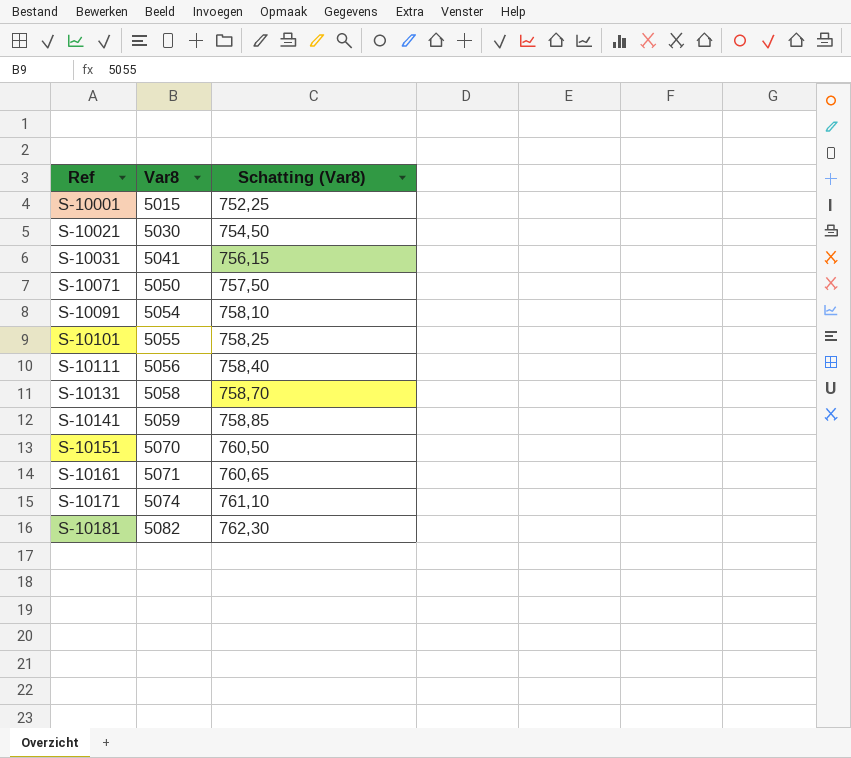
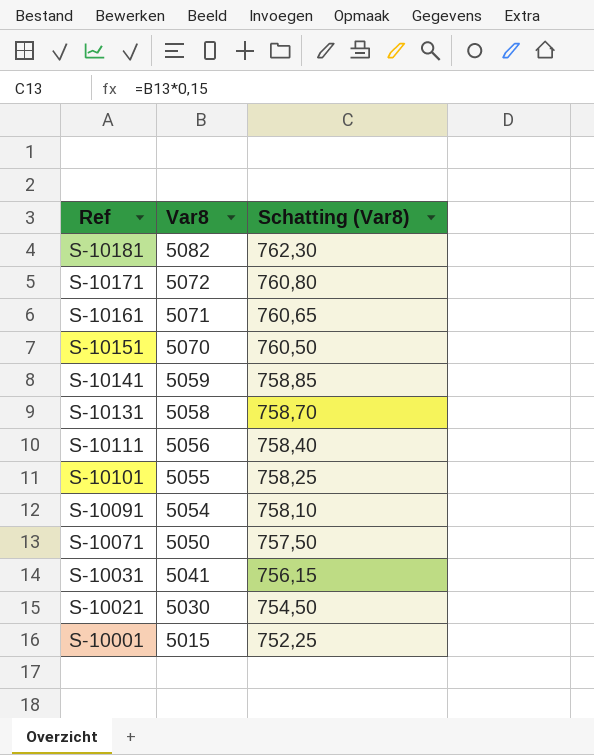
row order: Ref ascending -> Ref descending
S-10171 | Var8: 5074 -> 5072
S-10171 | Schatting (Var8): 761,10 -> 760,80

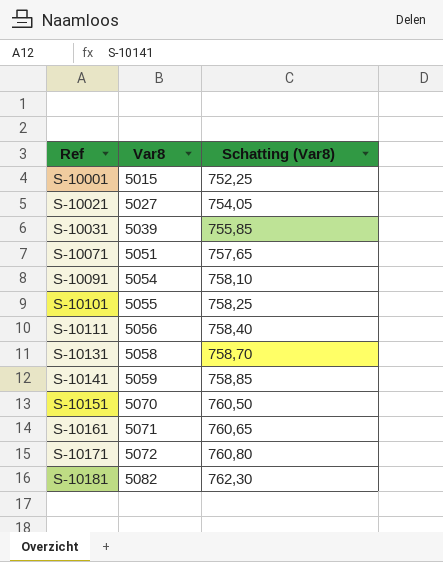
row order: Ref descending -> Ref ascending
S-10021 | Var8: 5030 -> 5027
S-10021 | Schatting (Var8): 754,50 -> 754,05
S-10031 | Var8: 5041 -> 5039
S-10031 | Schatting (Var8): 756,15 -> 755,85
S-10071 | Var8: 5050 -> 5051
S-10071 | Schatting (Var8): 757,50 -> 757,65

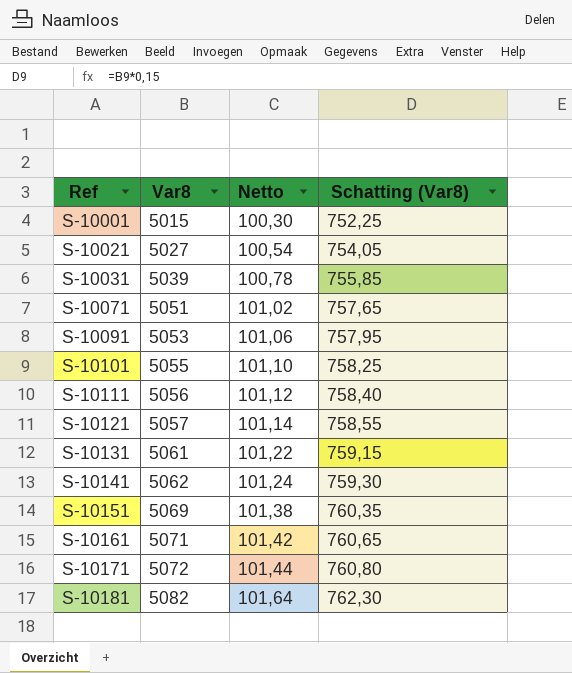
column Netto | formula: none -> [Var8] * 0,02
S-10091 | Var8: 5054 -> 5053
S-10091 | Schatting (Var8): 758,10 -> 757,95
row S-10121: none -> 5057 | 101,14 | 758,55
S-10131 | Var8: 5058 -> 5061
S-10131 | Schatting (Var8): 758,70 -> 759,15
S-10141 | Var8: 5059 -> 5062
S-10141 | Schatting (Var8): 758,85 -> 759,30
S-10151 | Var8: 5070 -> 5069
S-10151 | Schatting (Var8): 760,50 -> 760,35

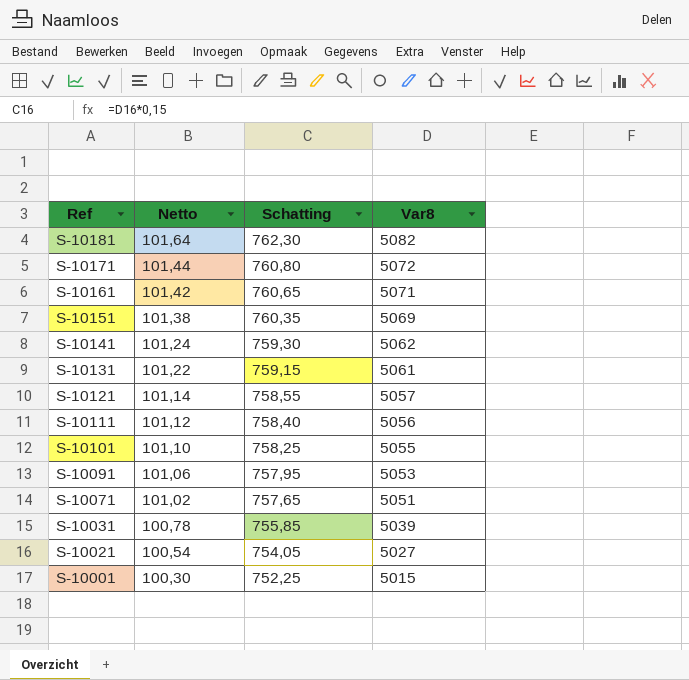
row order: Ref ascending -> Ref descending
column name: Schatting (Var8) -> Schatting
column Var8 | position: 2 -> 4

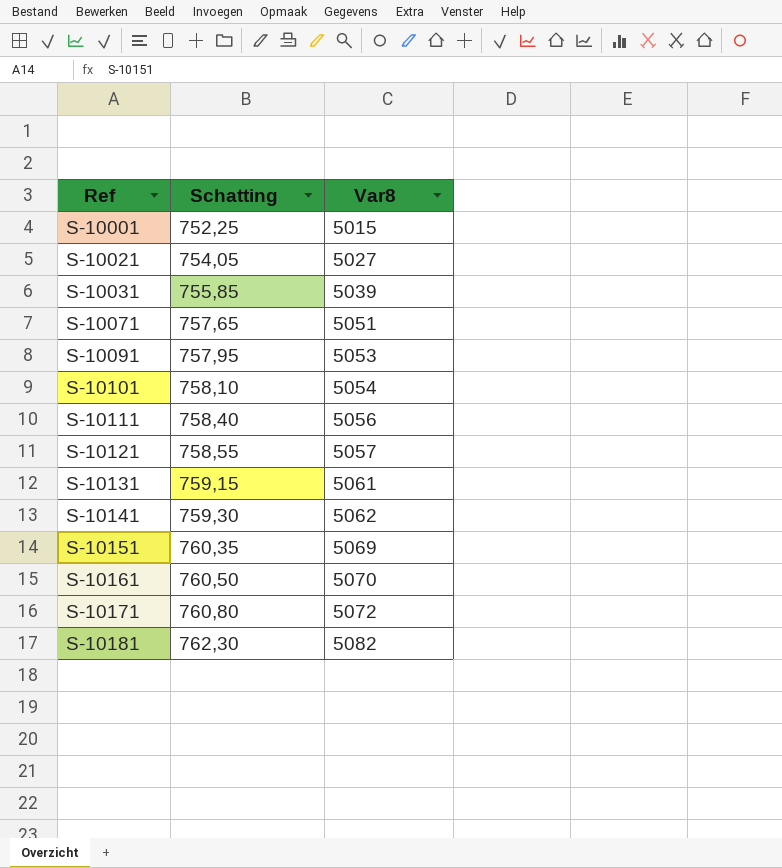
row order: Ref descending -> Ref ascending
column Netto | formula: [Var8] * 0,02 -> none
S-10101 | Schatting: 758,25 -> 758,10
S-10101 | Var8: 5055 -> 5054
S-10161 | Schatting: 760,65 -> 760,50
S-10161 | Var8: 5071 -> 5070

